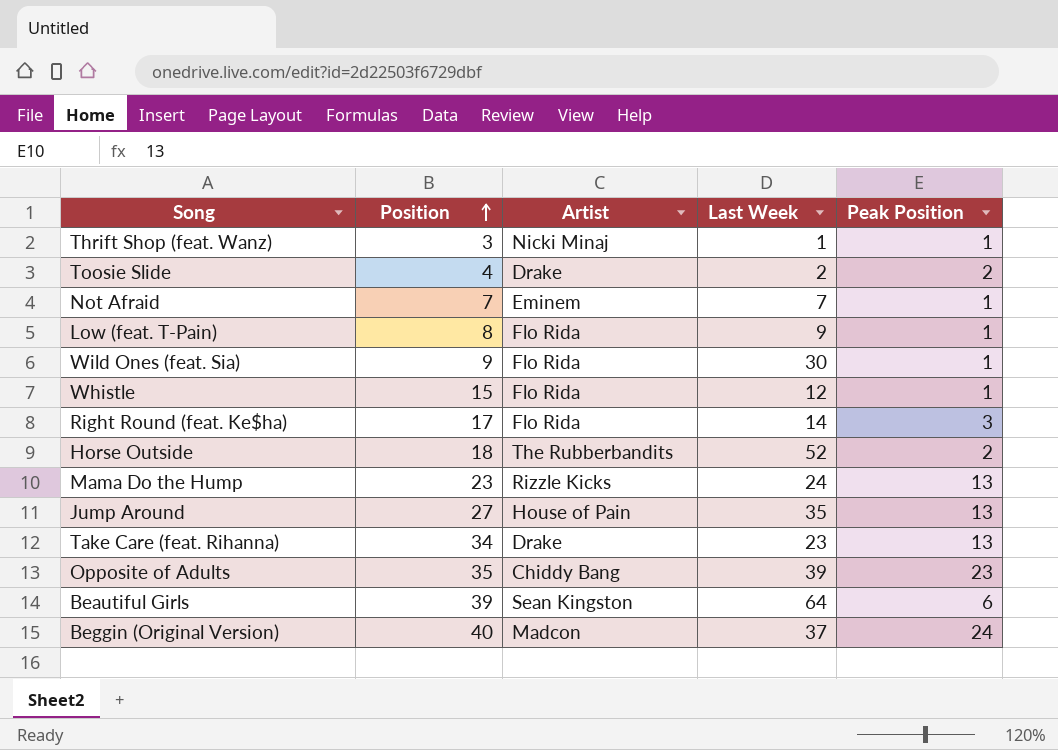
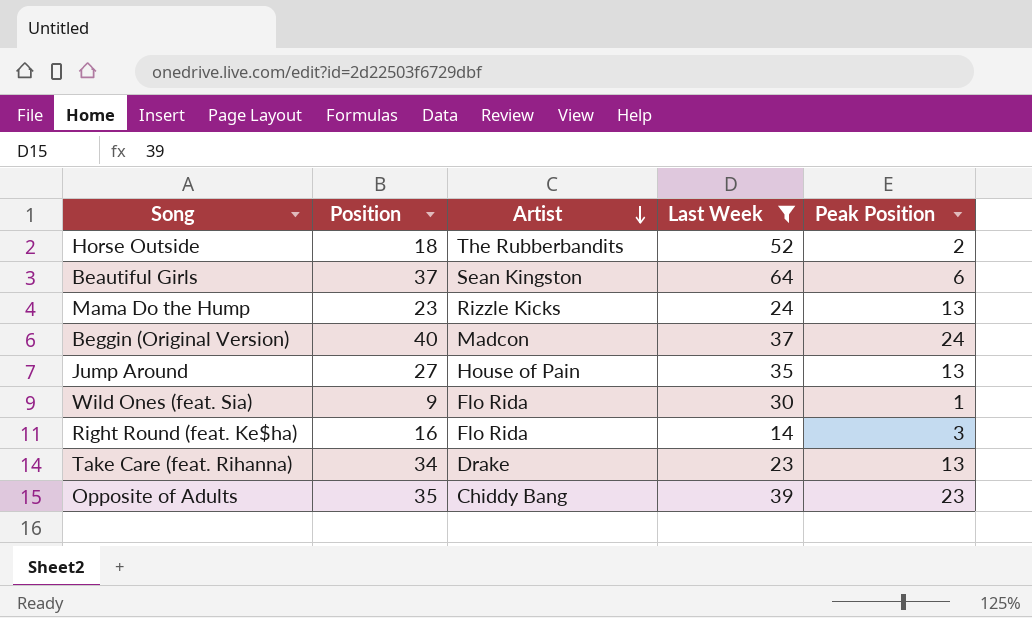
filter: none -> Last Week >= 14
row order: Position ascending -> Artist descending
Beautiful Girls | Position: 39 -> 37
Right Round (feat. Ke$ha) | Position: 17 -> 16

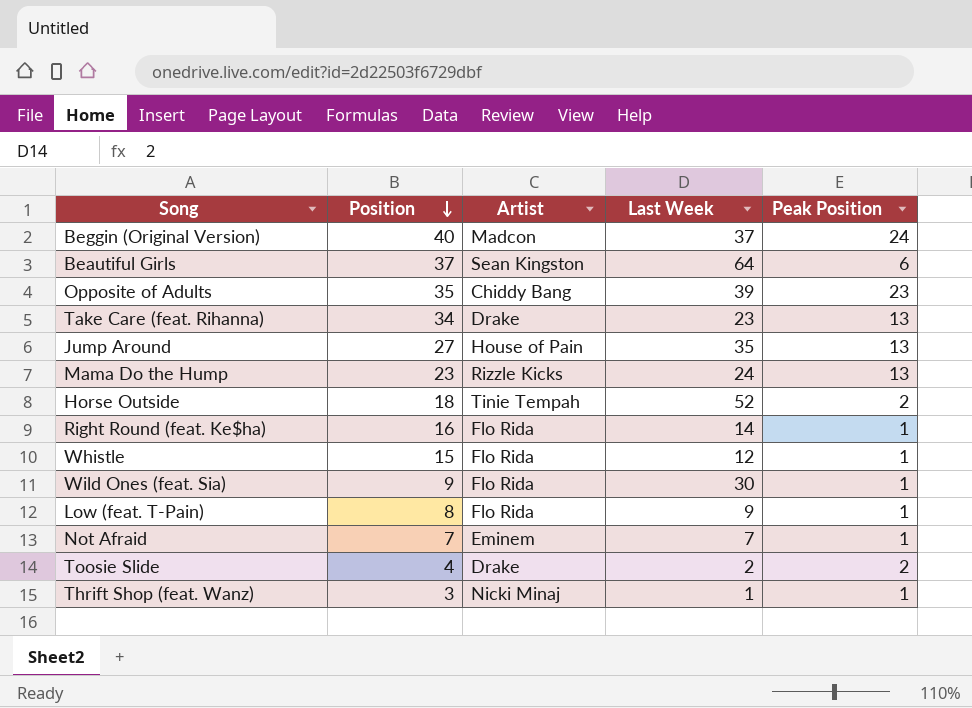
filter: Last Week >= 14 -> none
row order: Artist descending -> Position descending
Horse Outside | Artist: The Rubberbandits -> Tinie Tempah
Right Round (feat. Ke$ha) | Peak Position: 3 -> 1

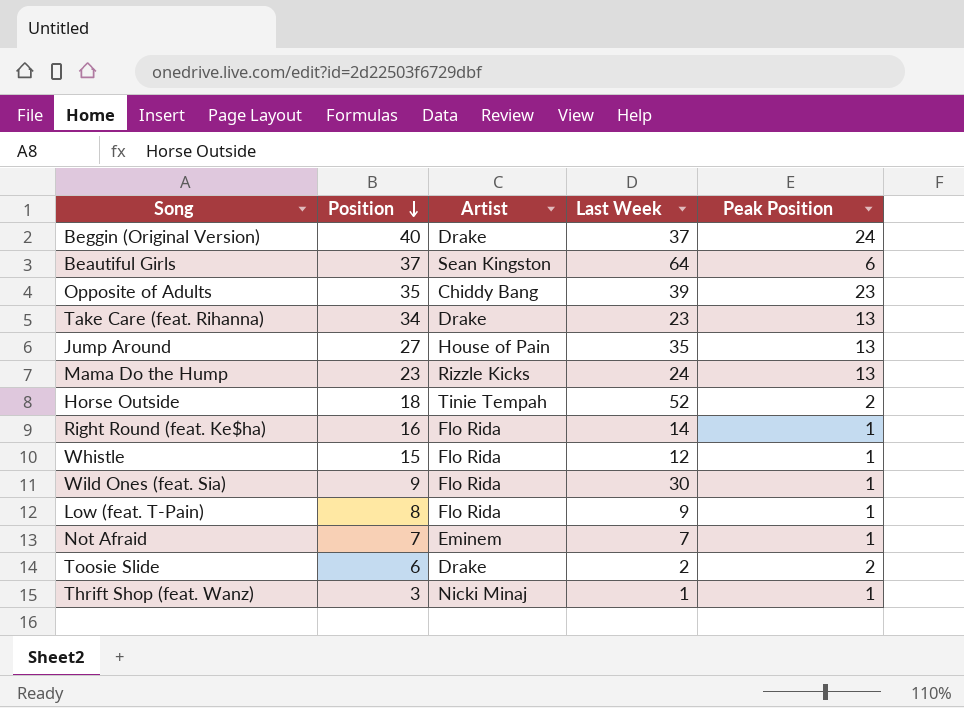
Beggin (Original Version) | Artist: Madcon -> Drake
Toosie Slide | Position: 4 -> 6

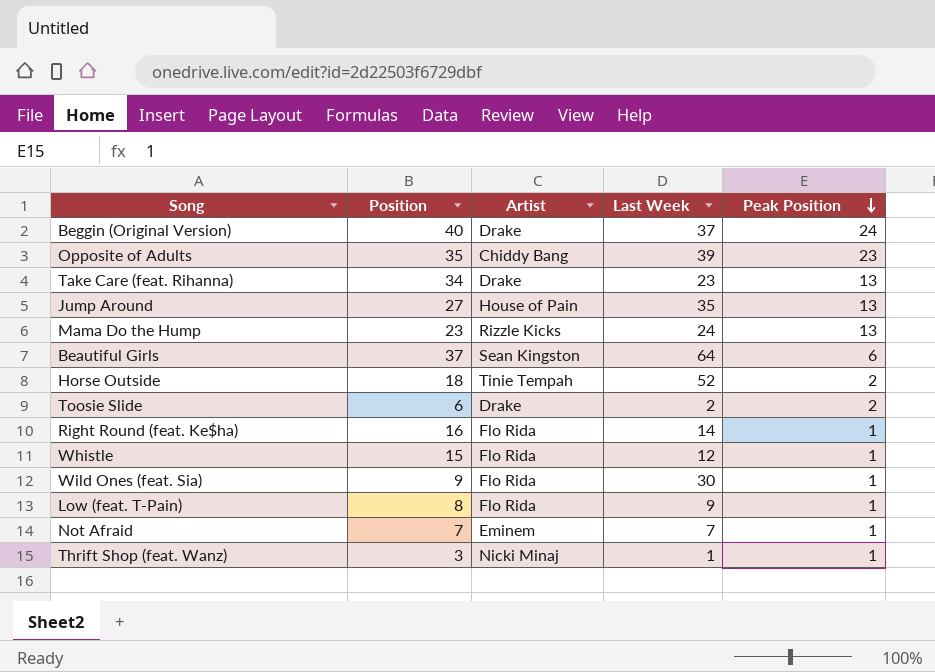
row order: Position descending -> Peak Position descending

